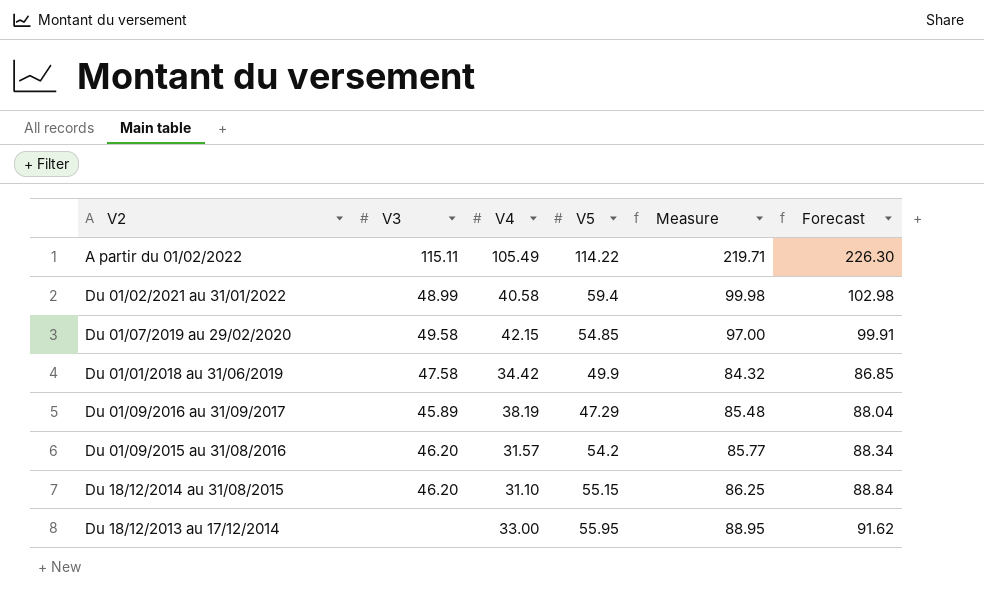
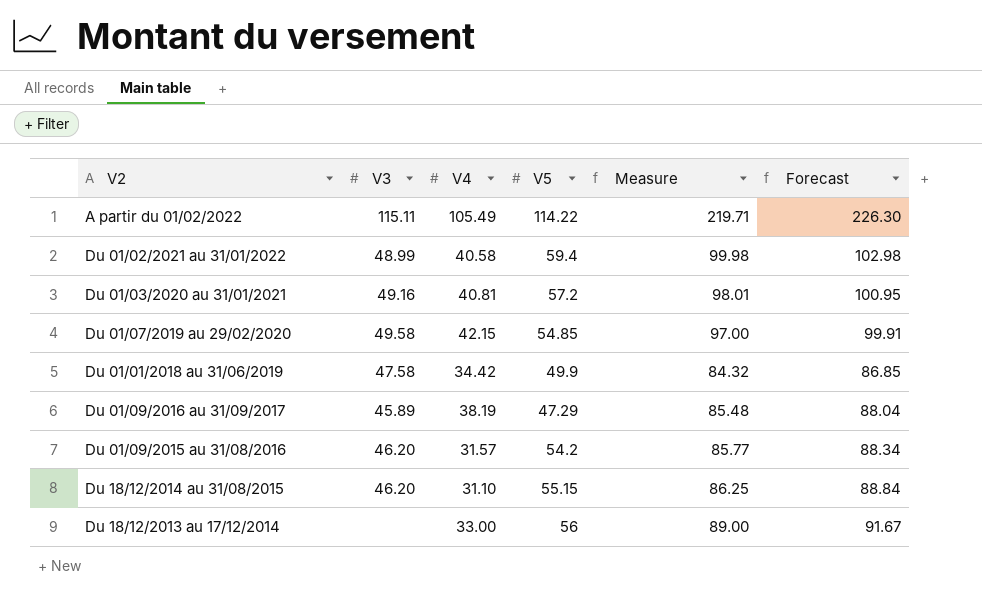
row Du 01/03/2020 au 31/01/2021: none -> 49.16 | 40.81 | 57.2 | 98.01 | 100.95
Du 18/12/2013 au 17/12/2014 | V5: 55.95 -> 56
Du 18/12/2013 au 17/12/2014 | Measure: 88.95 -> 89.00
Du 18/12/2013 au 17/12/2014 | Forecast: 91.62 -> 91.67

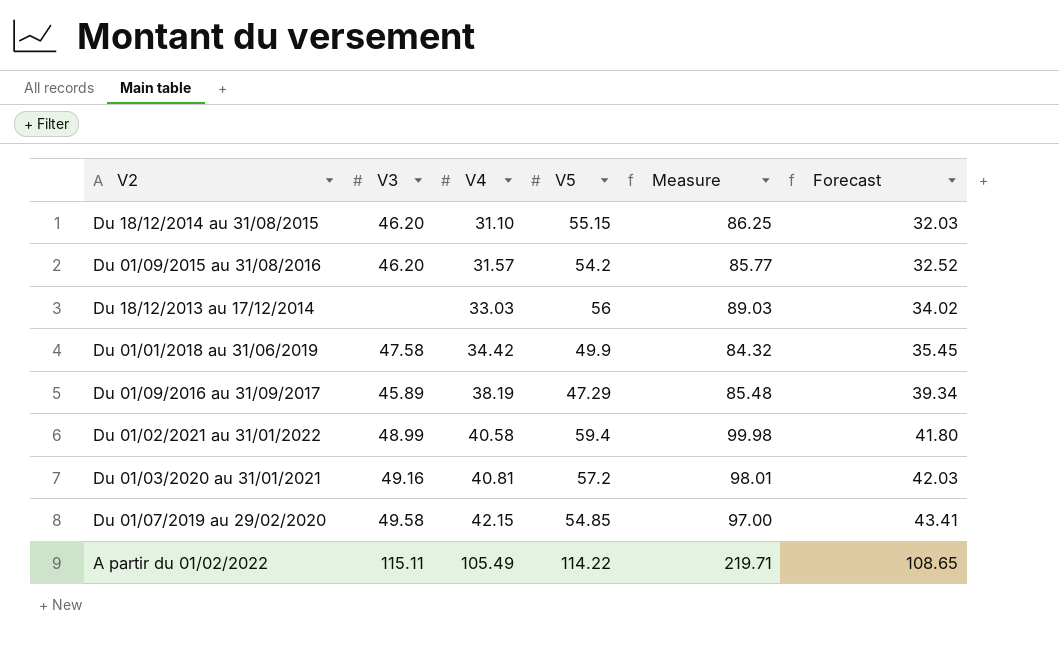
row order: none -> V4 ascending
column Forecast | formula: [Measure] * 1.03 -> [V4] * 1.03
Du 18/12/2013 au 17/12/2014 | V4: 33.00 -> 33.03
Du 18/12/2013 au 17/12/2014 | Measure: 89.00 -> 89.03

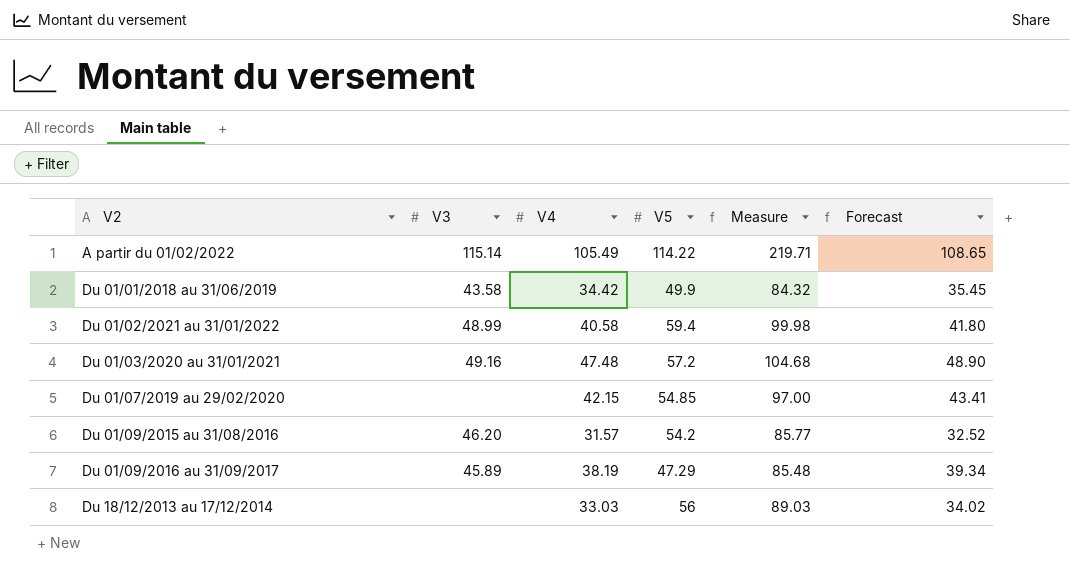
row order: V4 ascending -> V2 ascending
row Du 18/12/2014 au 31/08/2015: 46.20 | 31.10 | 55.15 | 86.25 | 32.03 -> none
A partir du 01/02/2022 | V3: 115.11 -> 115.14
Du 01/01/2018 au 31/06/2019 | V3: 47.58 -> 43.58
Du 01/03/2020 au 31/01/2021 | V4: 40.81 -> 47.48
Du 01/03/2020 au 31/01/2021 | Measure: 98.01 -> 104.68
Du 01/03/2020 au 31/01/2021 | Forecast: 42.03 -> 48.90
Du 01/07/2019 au 29/02/2020 | V3: 49.58 -> none

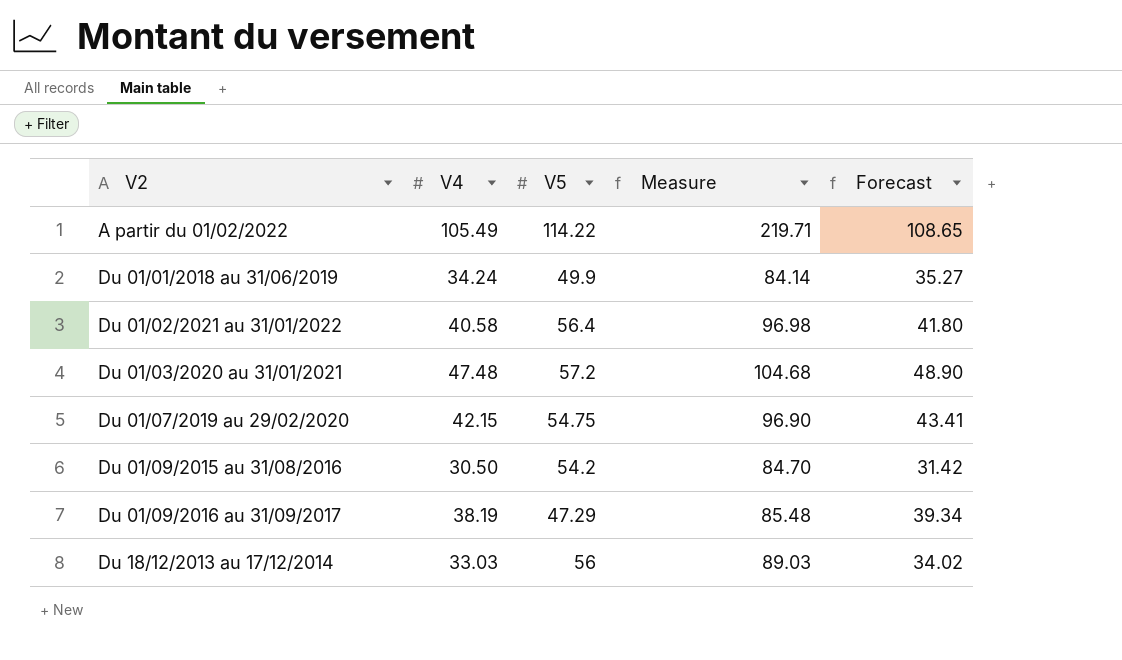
column V3 | position: 2 -> none
Du 01/01/2018 au 31/06/2019 | V4: 34.42 -> 34.24
Du 01/01/2018 au 31/06/2019 | Measure: 84.32 -> 84.14
Du 01/01/2018 au 31/06/2019 | Forecast: 35.45 -> 35.27
Du 01/02/2021 au 31/01/2022 | V5: 59.4 -> 56.4
Du 01/02/2021 au 31/01/2022 | Measure: 99.98 -> 96.98
Du 01/07/2019 au 29/02/2020 | V5: 54.85 -> 54.75
Du 01/07/2019 au 29/02/2020 | Measure: 97.00 -> 96.90
Du 01/09/2015 au 31/08/2016 | V4: 31.57 -> 30.50
Du 01/09/2015 au 31/08/2016 | Measure: 85.77 -> 84.70
Du 01/09/2015 au 31/08/2016 | Forecast: 32.52 -> 31.42

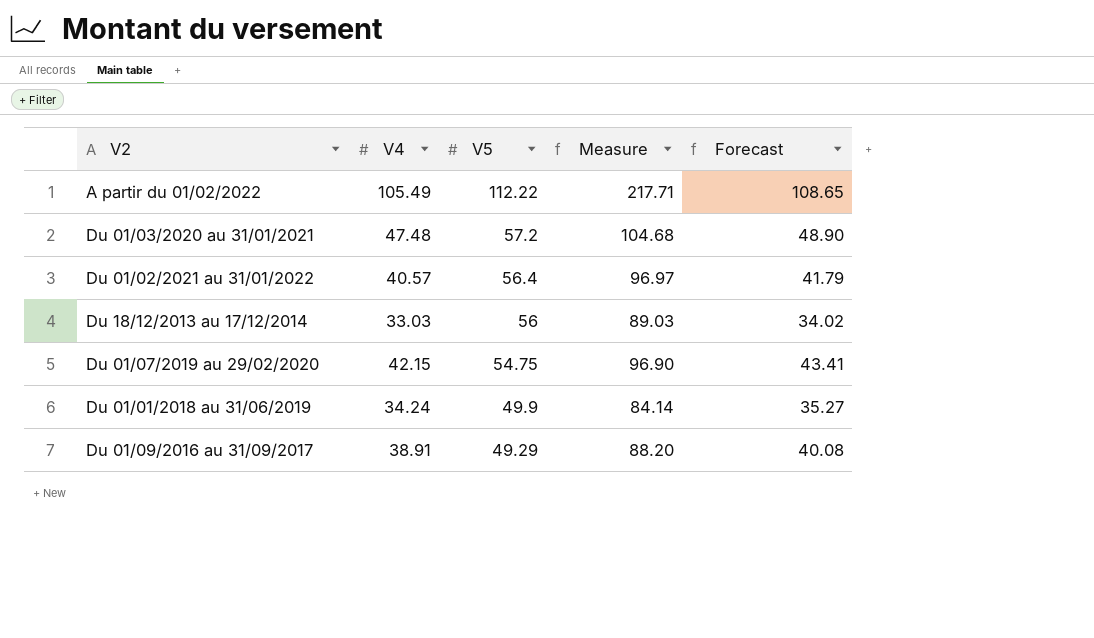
row order: V2 ascending -> V5 descending
row Du 01/09/2015 au 31/08/2016: 30.50 | 54.2 | 84.70 | 31.42 -> none
A partir du 01/02/2022 | V5: 114.22 -> 112.22
A partir du 01/02/2022 | Measure: 219.71 -> 217.71
Du 01/02/2021 au 31/01/2022 | V4: 40.58 -> 40.57
Du 01/02/2021 au 31/01/2022 | Measure: 96.98 -> 96.97
Du 01/02/2021 au 31/01/2022 | Forecast: 41.80 -> 41.79
Du 01/09/2016 au 31/09/2017 | V4: 38.19 -> 38.91
Du 01/09/2016 au 31/09/2017 | V5: 47.29 -> 49.29
Du 01/09/2016 au 31/09/2017 | Measure: 85.48 -> 88.20
Du 01/09/2016 au 31/09/2017 | Forecast: 39.34 -> 40.08

